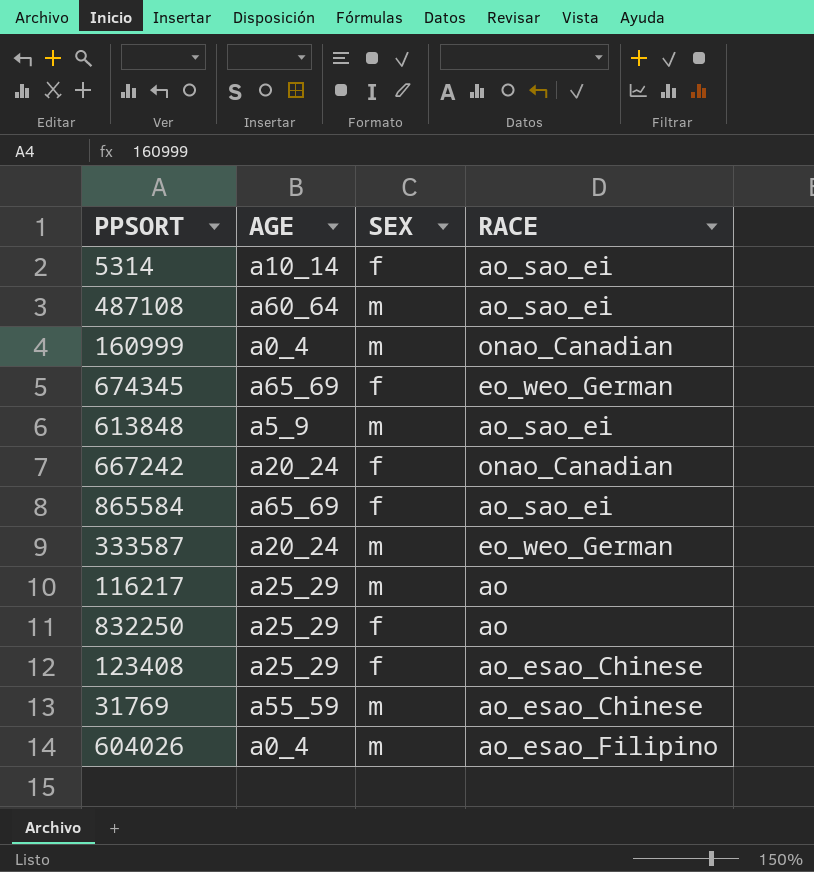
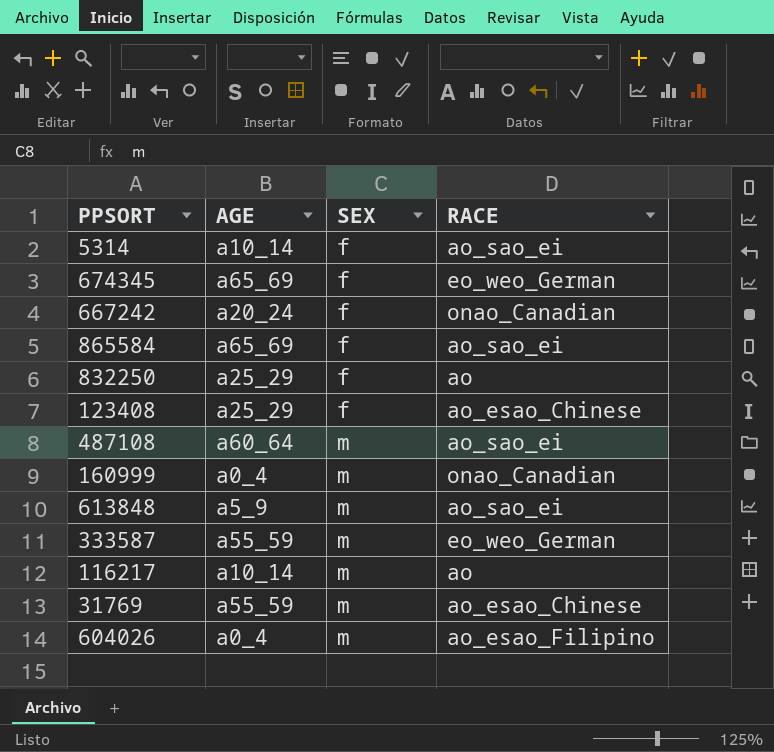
row order: none -> SEX ascending
333587 | AGE: a20_24 -> a55_59
116217 | AGE: a25_29 -> a10_14

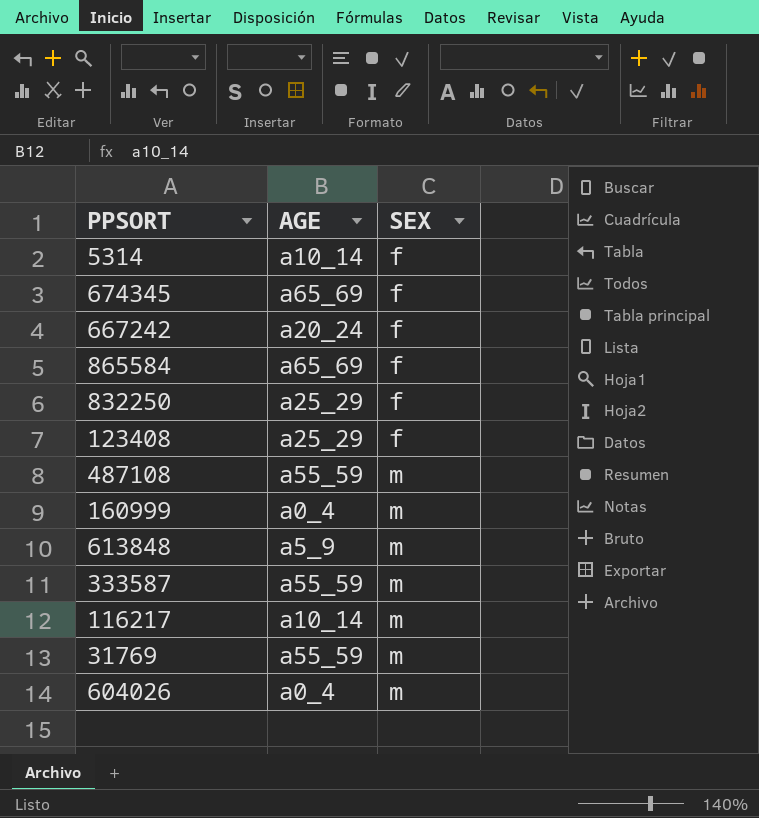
column RACE | position: 4 -> none
487108 | AGE: a60_64 -> a55_59

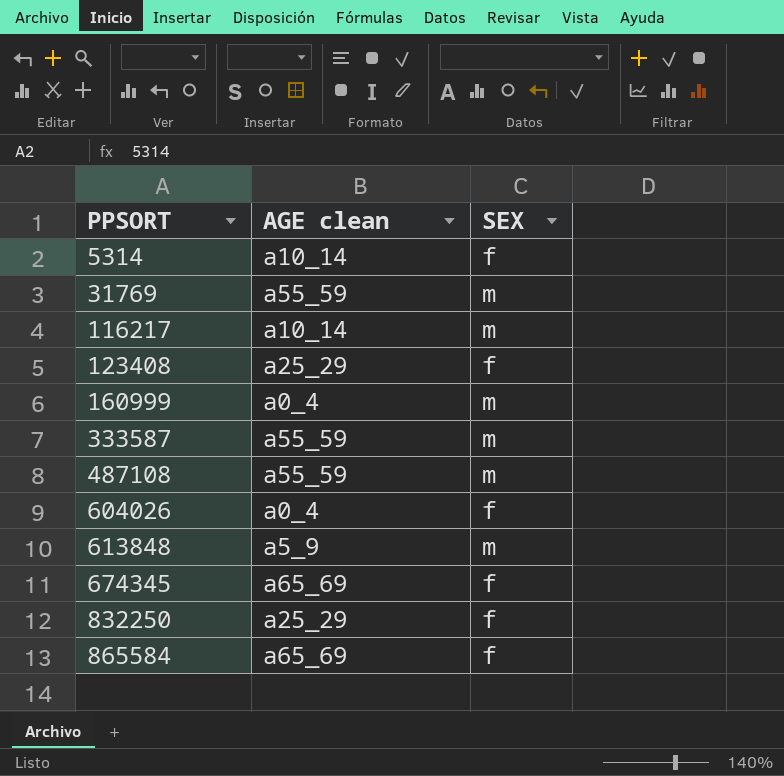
row order: SEX ascending -> PPSORT ascending
column name: AGE -> AGE clean
row 667242: a20_24 | f -> none
604026 | SEX: m -> f

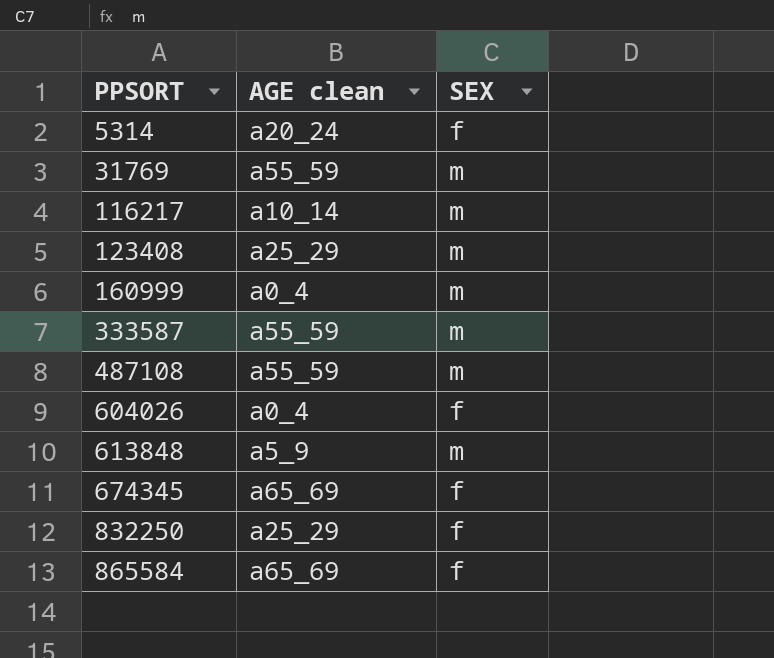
5314 | AGE clean: a10_14 -> a20_24
123408 | SEX: f -> m

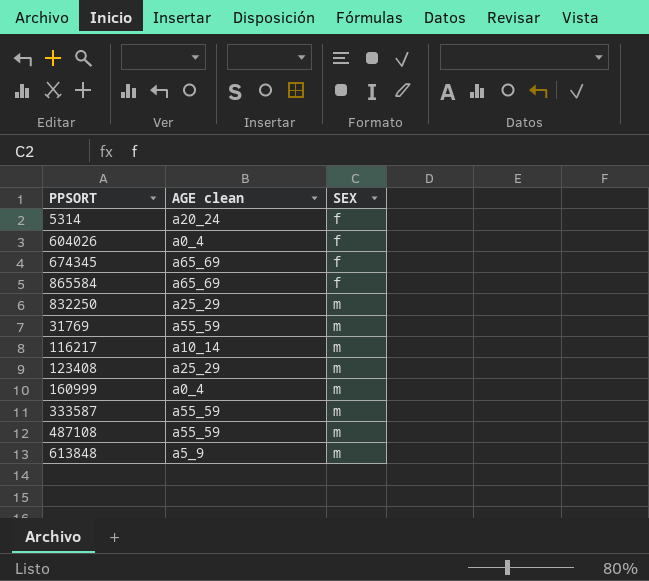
row order: PPSORT ascending -> SEX ascending
832250 | SEX: f -> m

